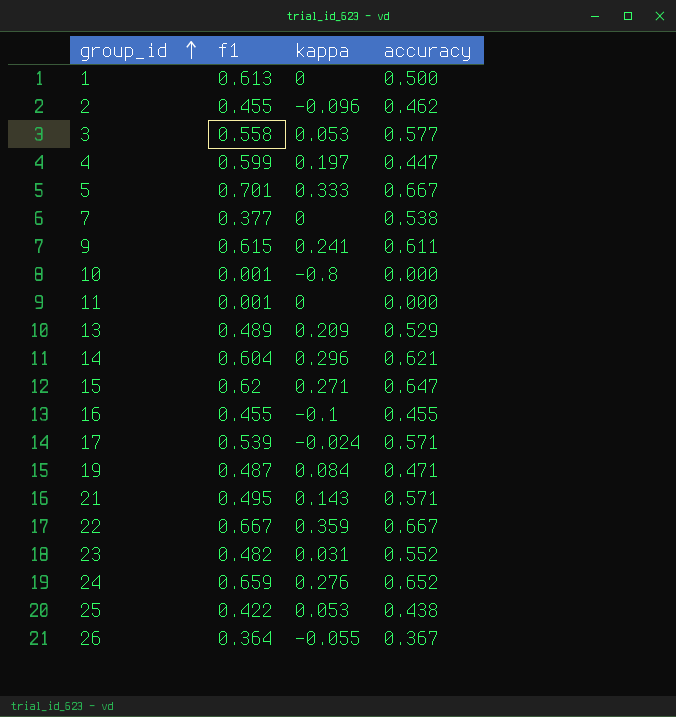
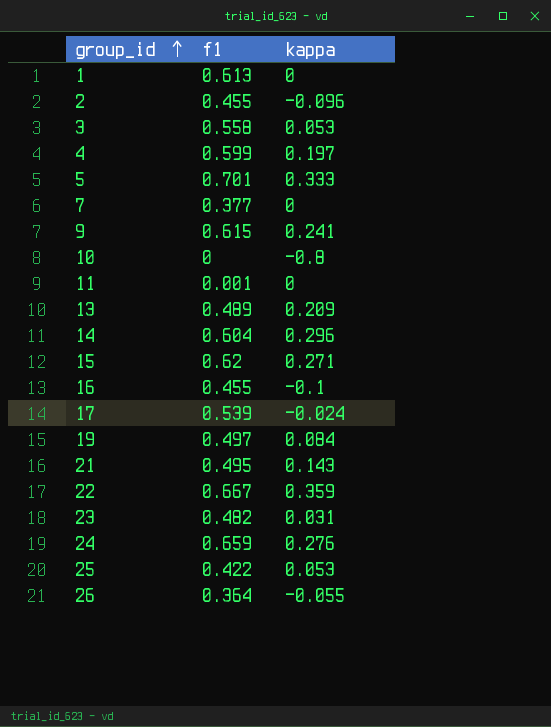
column accuracy | position: 4 -> none
10 | f1: 0.001 -> 0
19 | f1: 0.487 -> 0.497

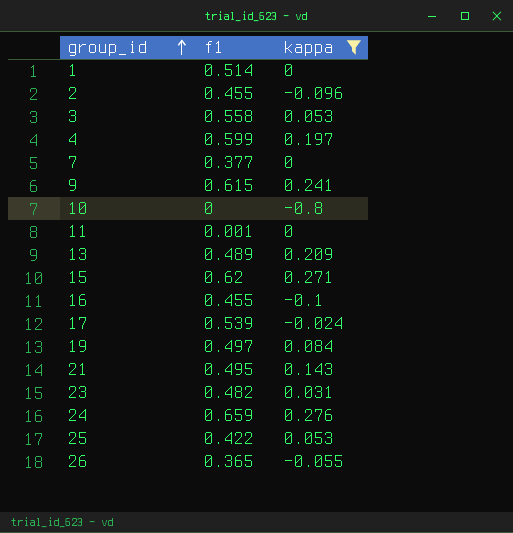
filter: none -> kappa <= 0.276
1 | f1: 0.613 -> 0.514
26 | f1: 0.364 -> 0.365

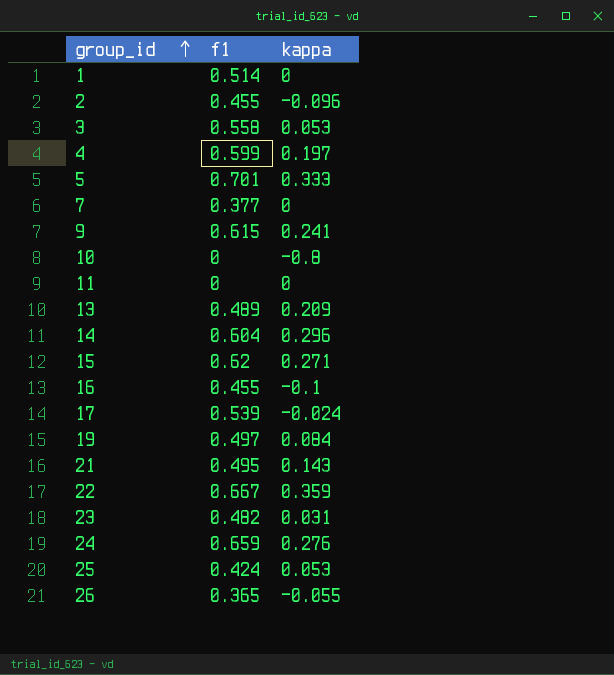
filter: kappa <= 0.276 -> none
11 | f1: 0.001 -> 0
25 | f1: 0.422 -> 0.424

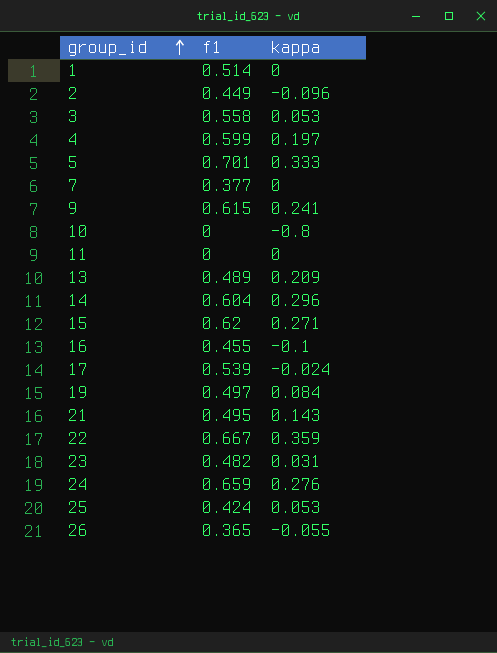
2 | f1: 0.455 -> 0.449

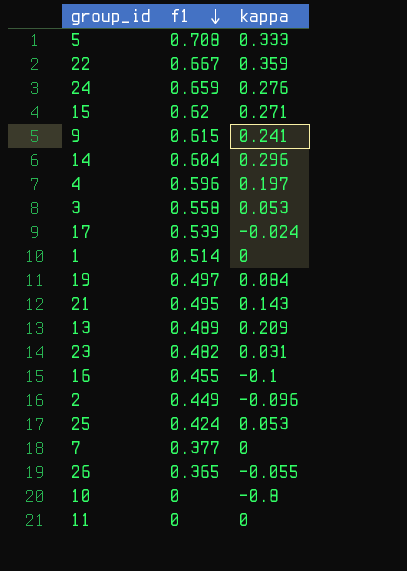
row order: group_id ascending -> f1 descending
5 | f1: 0.701 -> 0.708
4 | f1: 0.599 -> 0.596

